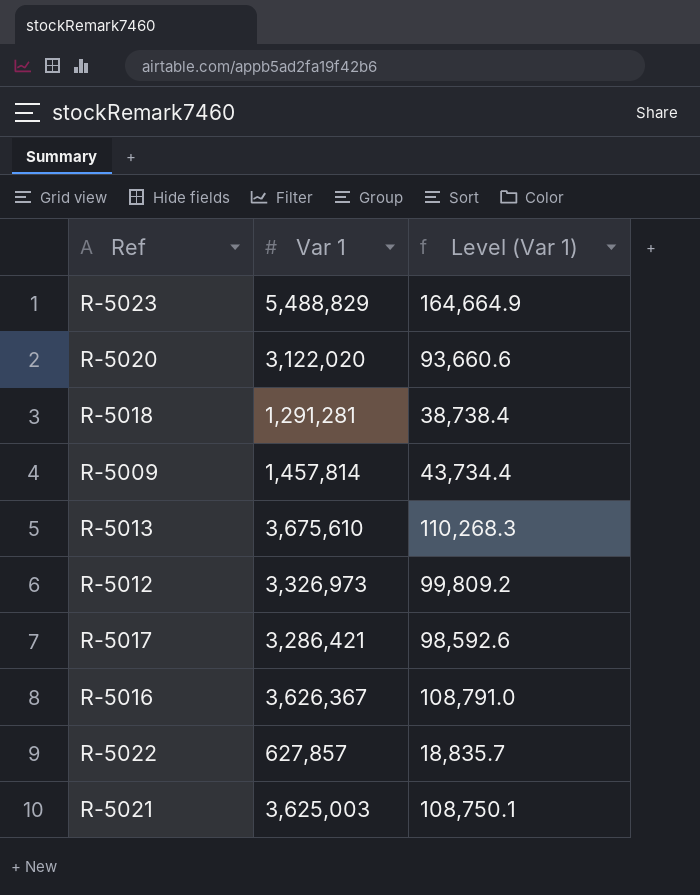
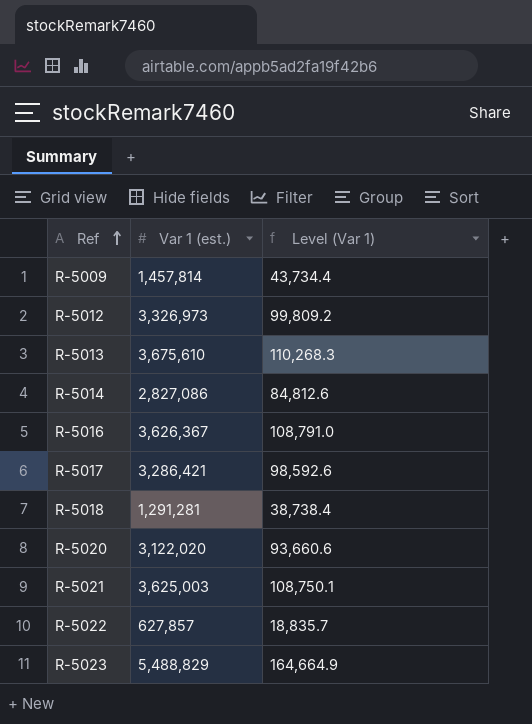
row order: none -> Ref ascending
column name: Var 1 -> Var 1 (est.)
row R-5014: none -> 2,827,086 | 84,812.6

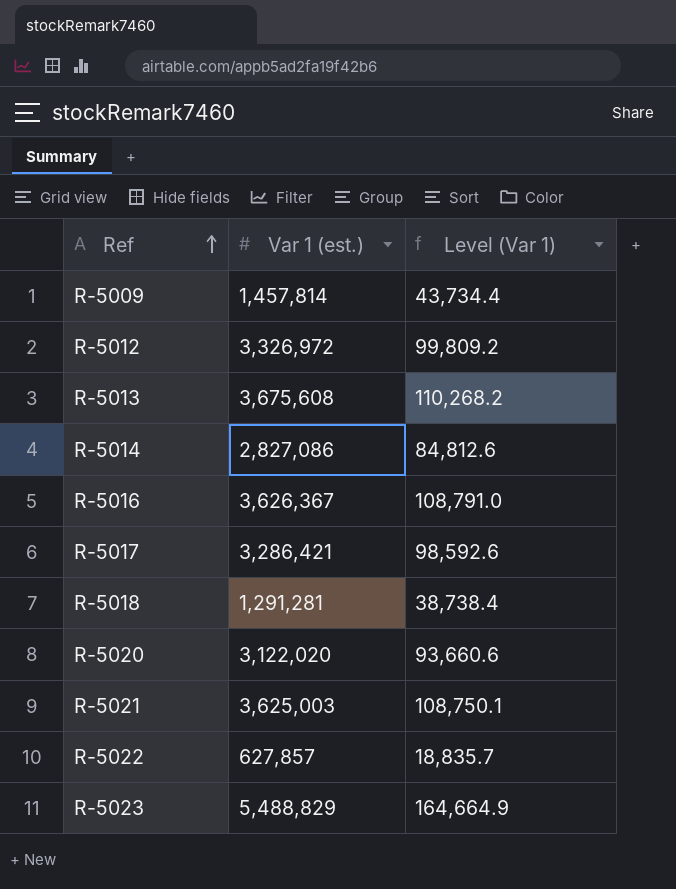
R-5012 | Var 1 (est.): 3,326,973 -> 3,326,972
R-5013 | Var 1 (est.): 3,675,610 -> 3,675,608
R-5013 | Level (Var 1): 110,268.3 -> 110,268.2

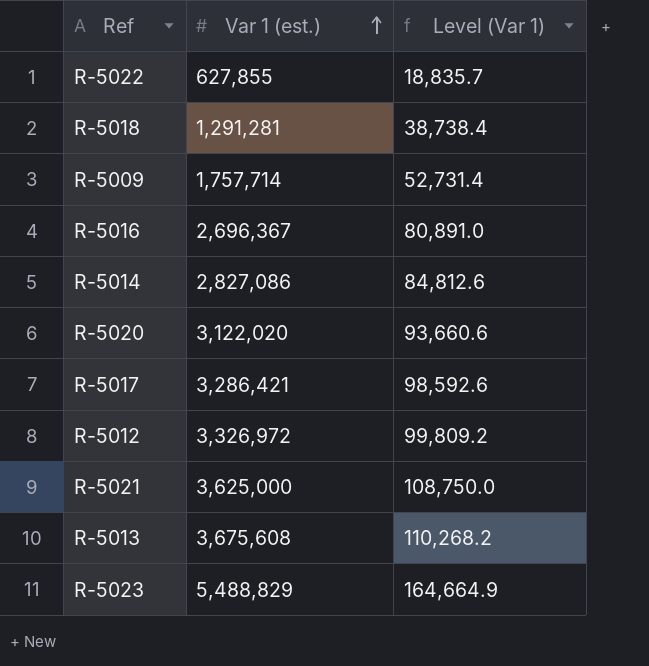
row order: Ref ascending -> Var 1 (est.) ascending
R-5022 | Var 1 (est.): 627,857 -> 627,855
R-5009 | Var 1 (est.): 1,457,814 -> 1,757,714
R-5009 | Level (Var 1): 43,734.4 -> 52,731.4
R-5016 | Var 1 (est.): 3,626,367 -> 2,696,367
R-5016 | Level (Var 1): 108,791.0 -> 80,891.0
R-5021 | Var 1 (est.): 3,625,003 -> 3,625,000
R-5021 | Level (Var 1): 108,750.1 -> 108,750.0

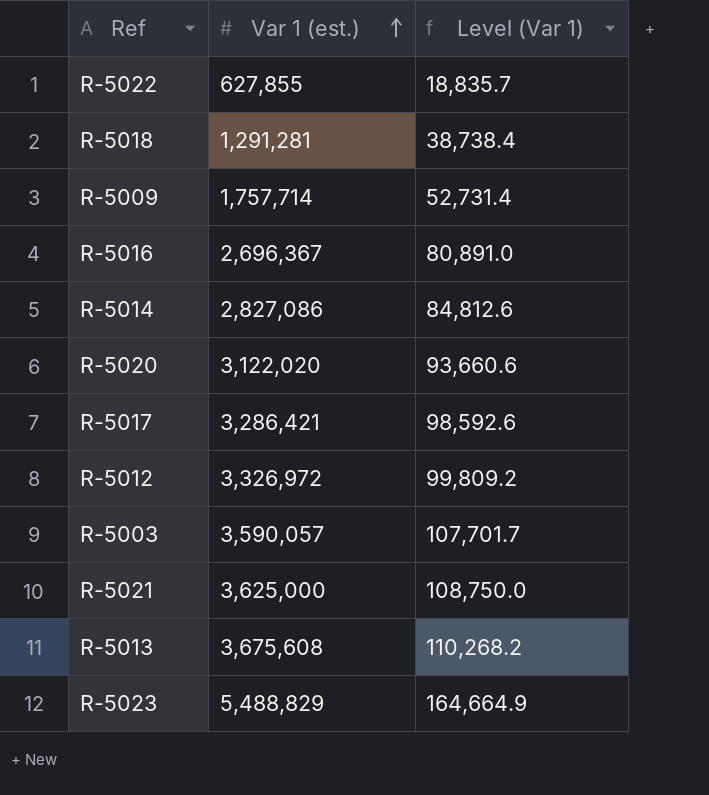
row R-5003: none -> 3,590,057 | 107,701.7

